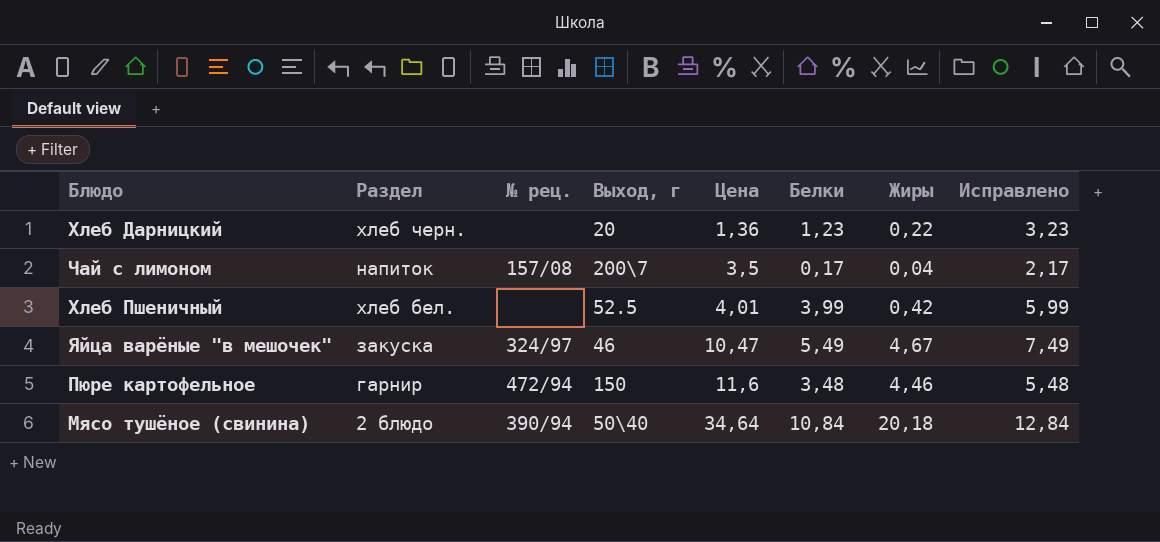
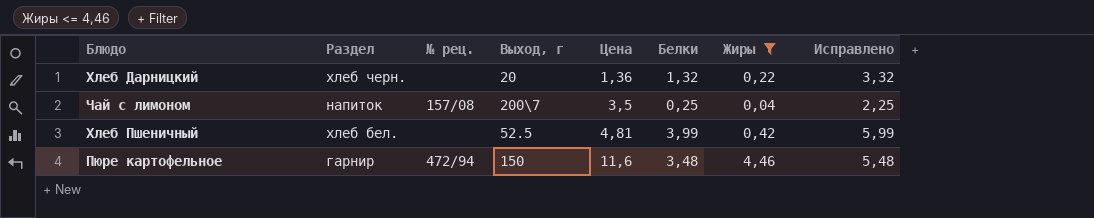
filter: none -> Жиры <= 4,46
Хлеб Дарницкий | Белки: 1,23 -> 1,32
Хлеб Дарницкий | Исправлено: 3,23 -> 3,32
Чай с лимоном | Белки: 0,17 -> 0,25
Чай с лимоном | Исправлено: 2,17 -> 2,25
Хлеб Пшеничный | Цена: 4,01 -> 4,81

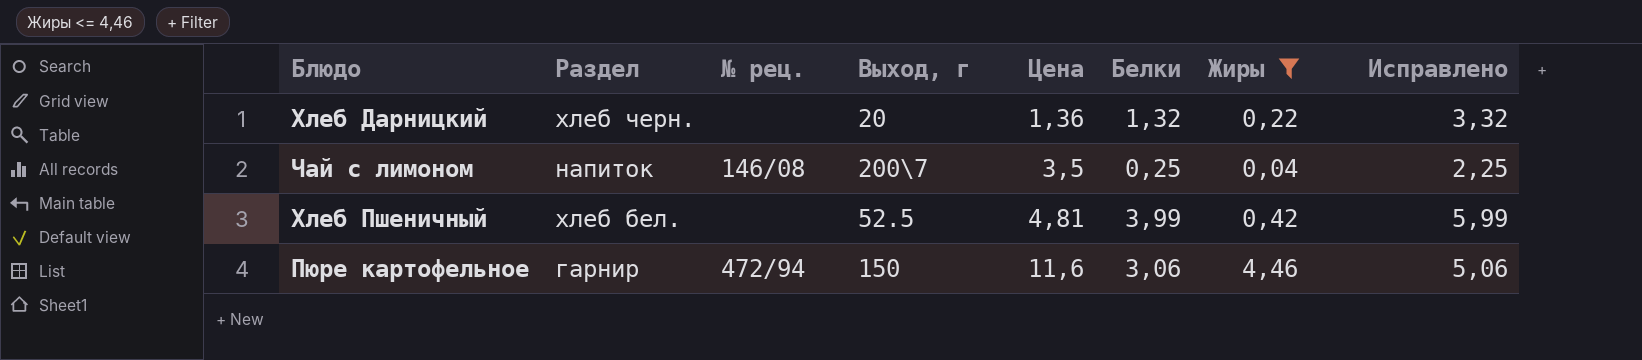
Чай с лимоном | № рец.: 157/08 -> 146/08
Пюре картофельное | Белки: 3,48 -> 3,06
Пюре картофельное | Исправлено: 5,48 -> 5,06

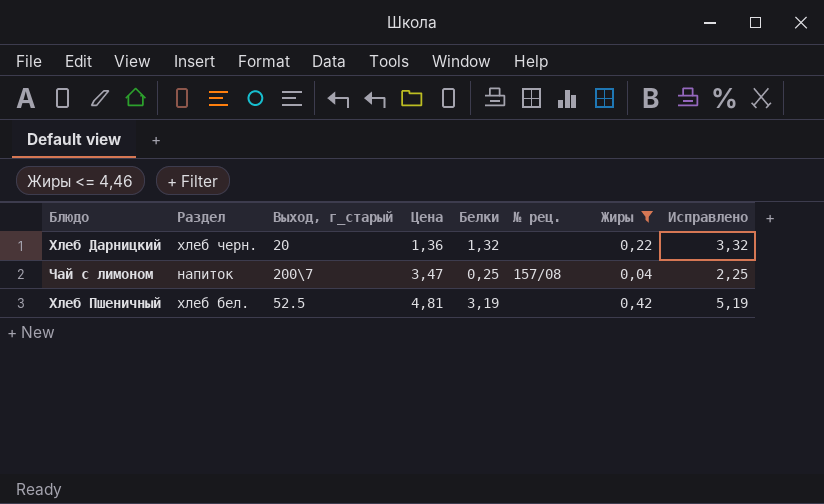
column name: Выход, г -> Выход, г_старый
column № рец. | position: 3 -> 6
row Пюре картофельное: гарнир | 472/94 | 150 | 11,6 | 3,06 | 4,46 | 5,06 -> none
Чай с лимоном | Цена: 3,5 -> 3,47
Чай с лимоном | № рец.: 146/08 -> 157/08
Хлеб Пшеничный | Белки: 3,99 -> 3,19
Хлеб Пшеничный | Исправлено: 5,99 -> 5,19

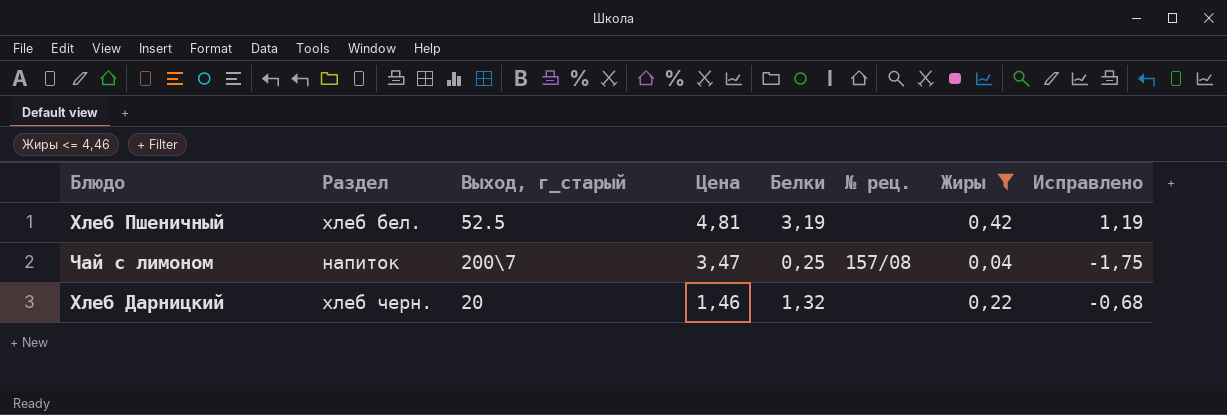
row order: Цена ascending -> Цена descending
column Исправлено | formula: [Белки] + 2 -> [Белки] - 2
Хлеб Дарницкий | Цена: 1,36 -> 1,46

